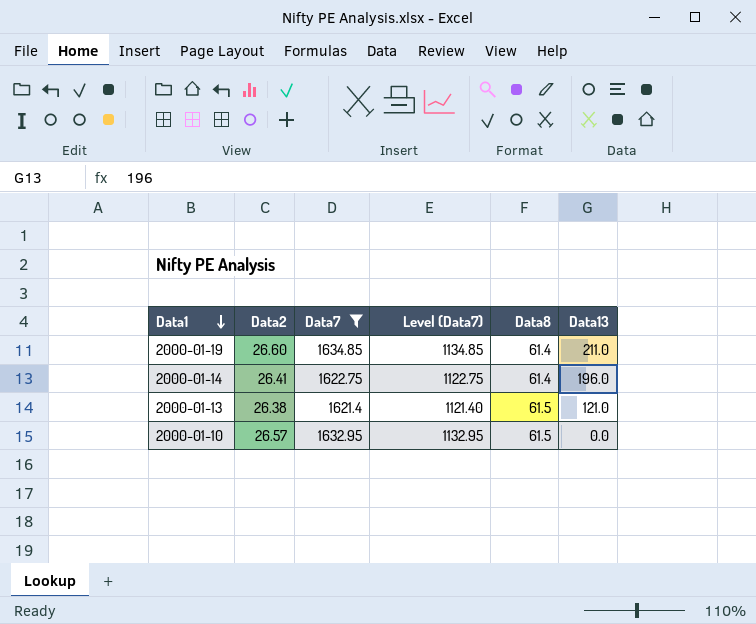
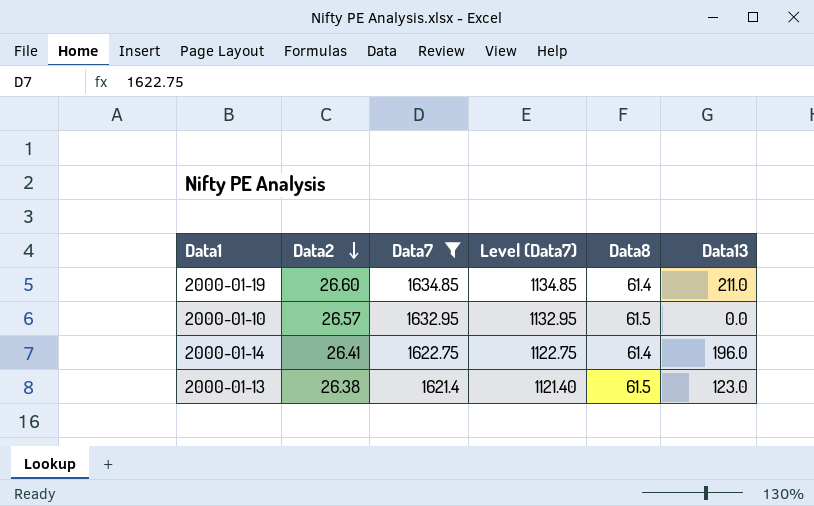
row order: Data1 descending -> Data2 descending
2000-01-13 | Data13: 121.0 -> 123.0

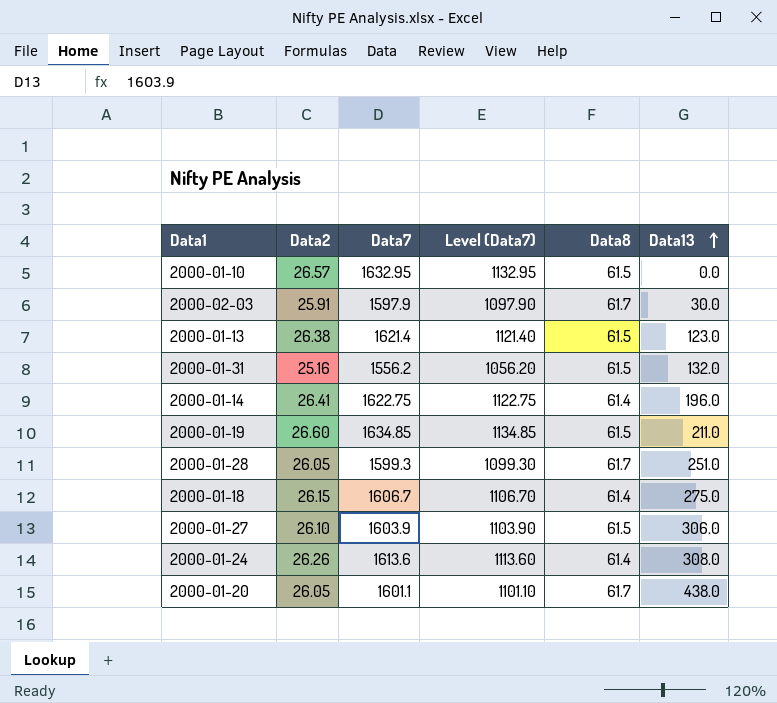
filter: Data7 >= 1621.4 -> none
row order: Data2 descending -> Data13 ascending
2000-01-19 | Data8: 61.4 -> 61.5

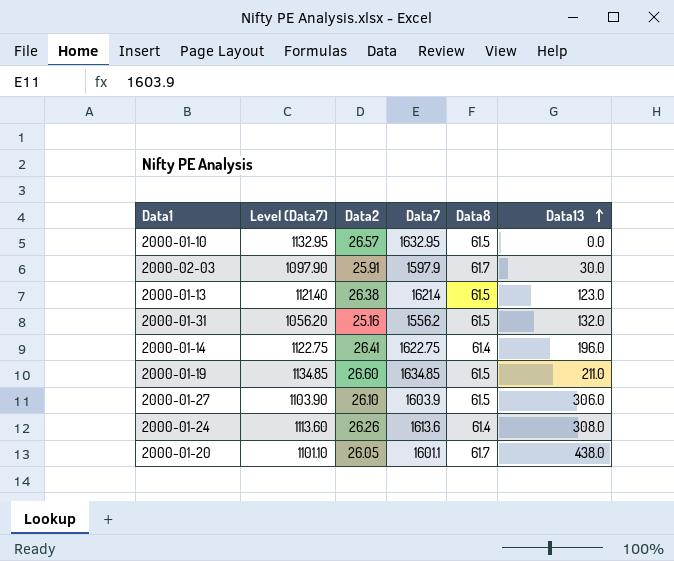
column Level (Data7) | position: 4 -> 2
row 2000-01-28: 26.05 | 1599.3 | 1099.30 | 61.7 | 251.0 -> none
row 2000-01-18: 26.15 | 1606.7 | 1106.70 | 61.4 | 275.0 -> none

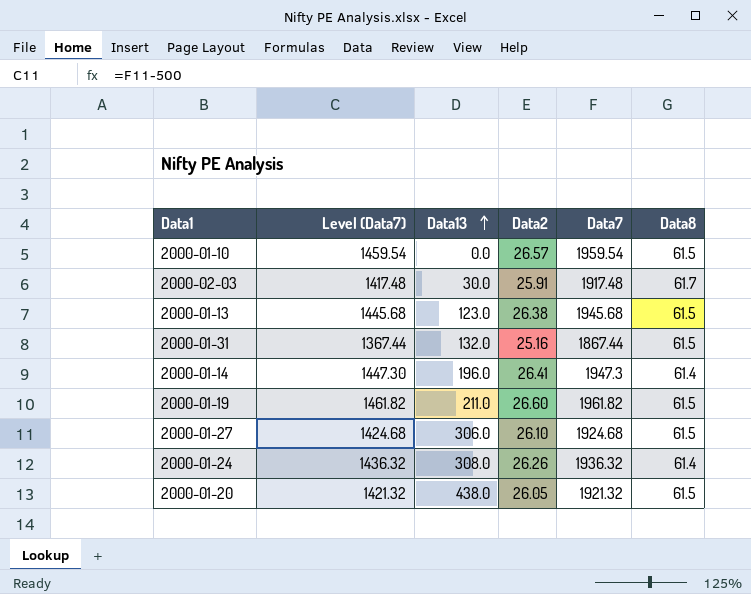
column Data13 | position: 6 -> 3
2000-01-10 | Level (Data7): 1132.95 -> 1459.54
2000-01-10 | Data7: 1632.95 -> 1959.54
2000-02-03 | Level (Data7): 1097.90 -> 1417.48
2000-02-03 | Data7: 1597.9 -> 1917.48
2000-01-13 | Level (Data7): 1121.40 -> 1445.68
2000-01-13 | Data7: 1621.4 -> 1945.68
2000-01-31 | Level (Data7): 1056.20 -> 1367.44
2000-01-31 | Data7: 1556.2 -> 1867.44
2000-01-14 | Level (Data7): 1122.75 -> 1447.30
2000-01-14 | Data7: 1622.75 -> 1947.3
2000-01-19 | Level (Data7): 1134.85 -> 1461.82
2000-01-19 | Data7: 1634.85 -> 1961.82
2000-01-27 | Level (Data7): 1103.90 -> 1424.68
2000-01-27 | Data7: 1603.9 -> 1924.68
2000-01-24 | Level (Data7): 1113.60 -> 1436.32
2000-01-24 | Data7: 1613.6 -> 1936.32
2000-01-20 | Level (Data7): 1101.10 -> 1421.32
2000-01-20 | Data7: 1601.1 -> 1921.32
2000-01-20 | Data8: 61.7 -> 61.5

